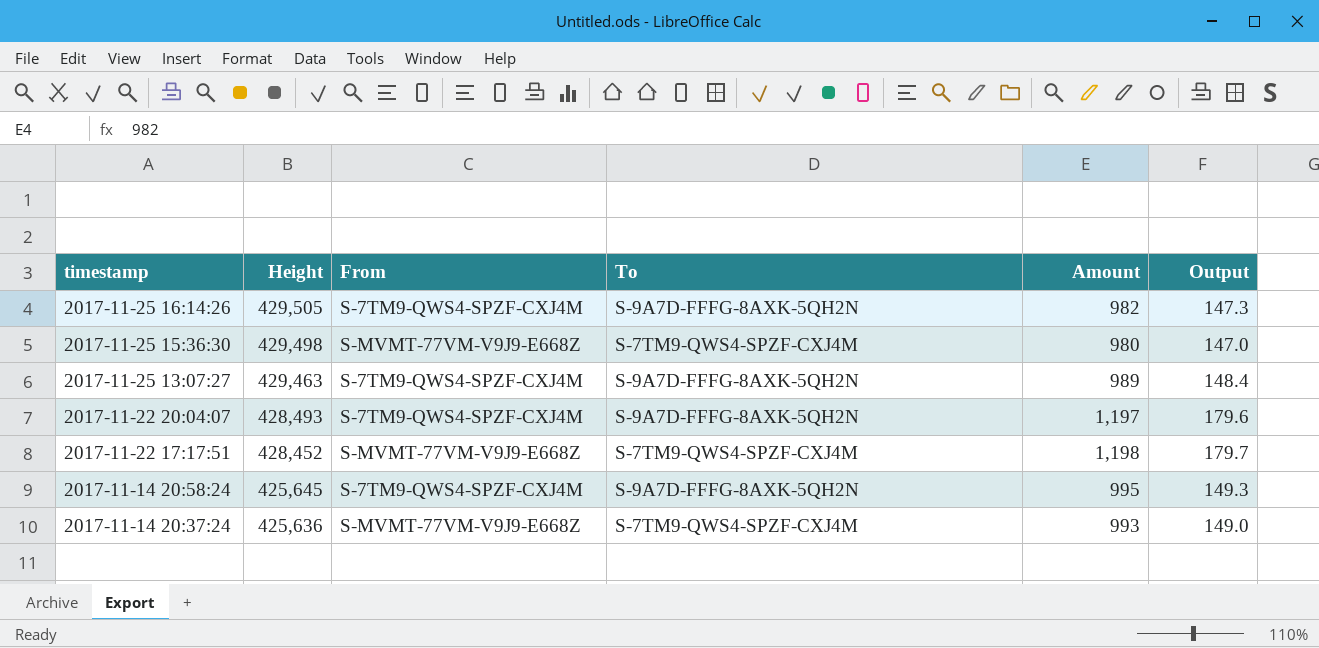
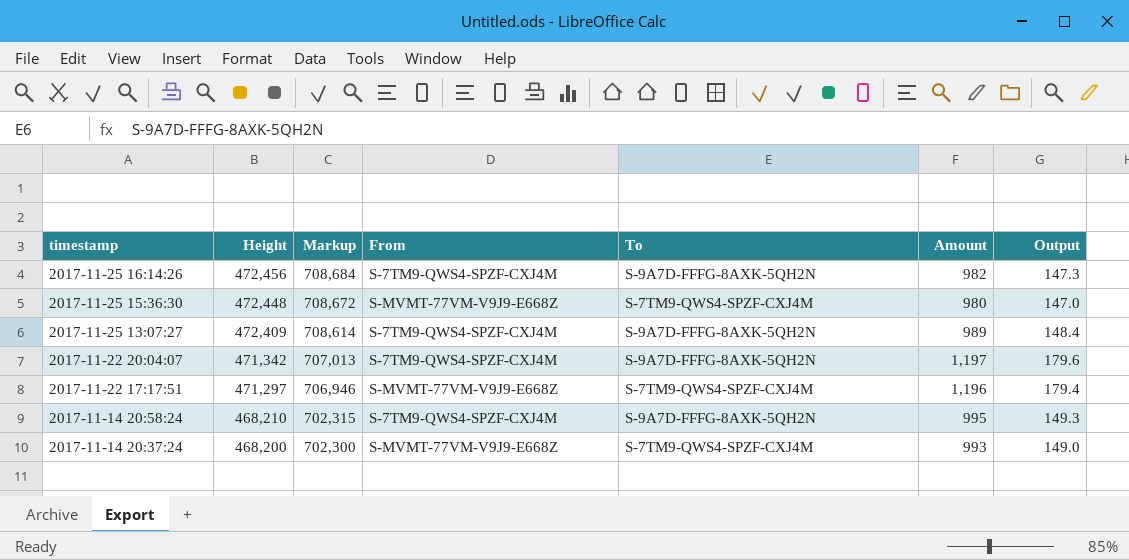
column Markup | formula: none -> [Height] * 1.5
2017-11-25 16:14:26 | Height: 429,505 -> 472,456
2017-11-25 15:36:30 | Height: 429,498 -> 472,448
2017-11-25 13:07:27 | Height: 429,463 -> 472,409
2017-11-22 20:04:07 | Height: 428,493 -> 471,342
2017-11-22 17:17:51 | Height: 428,452 -> 471,297
2017-11-22 17:17:51 | Amount: 1,198 -> 1,196
2017-11-22 17:17:51 | Output: 179.7 -> 179.4
2017-11-14 20:58:24 | Height: 425,645 -> 468,210
2017-11-14 20:37:24 | Height: 425,636 -> 468,200

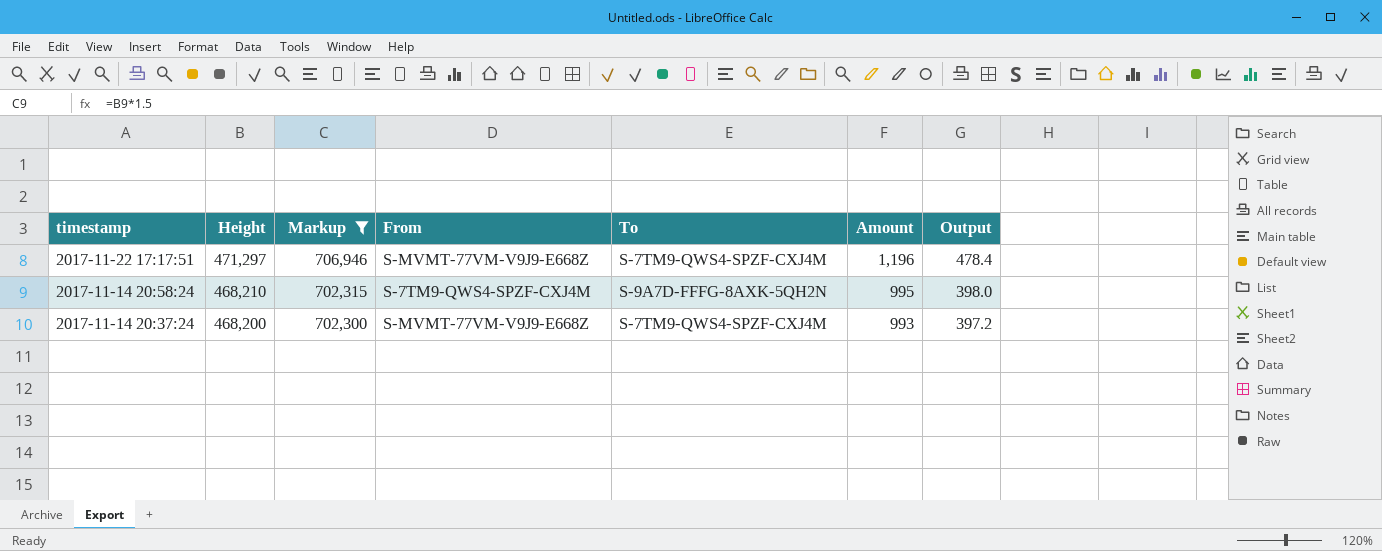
filter: none -> Markup <= 706,946
column Output | formula: [Amount] * 0.15 -> [Amount] * 0.4

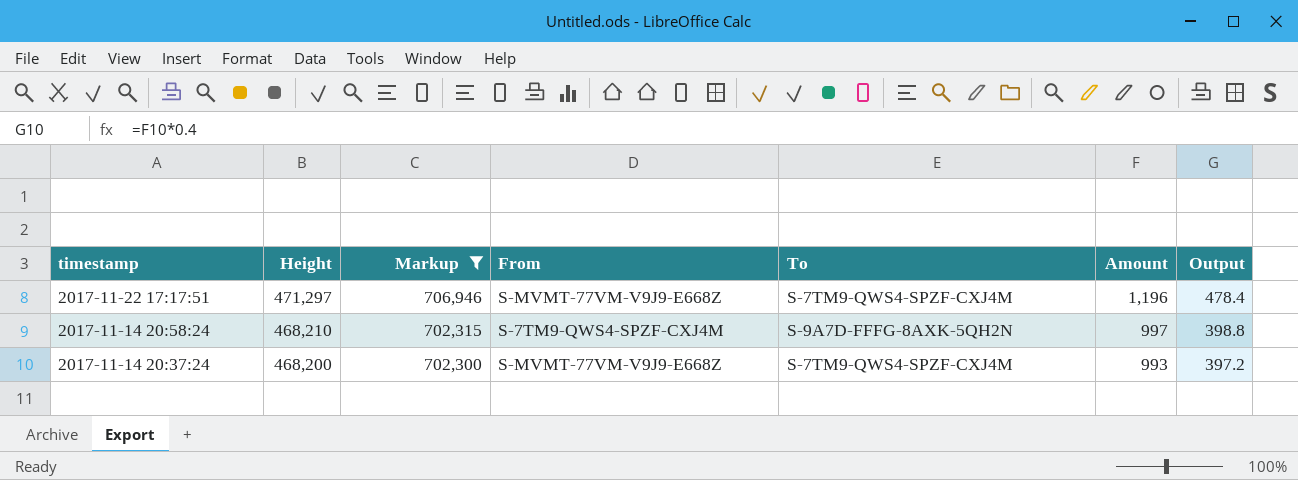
2017-11-14 20:58:24 | Amount: 995 -> 997
2017-11-14 20:58:24 | Output: 398.0 -> 398.8

